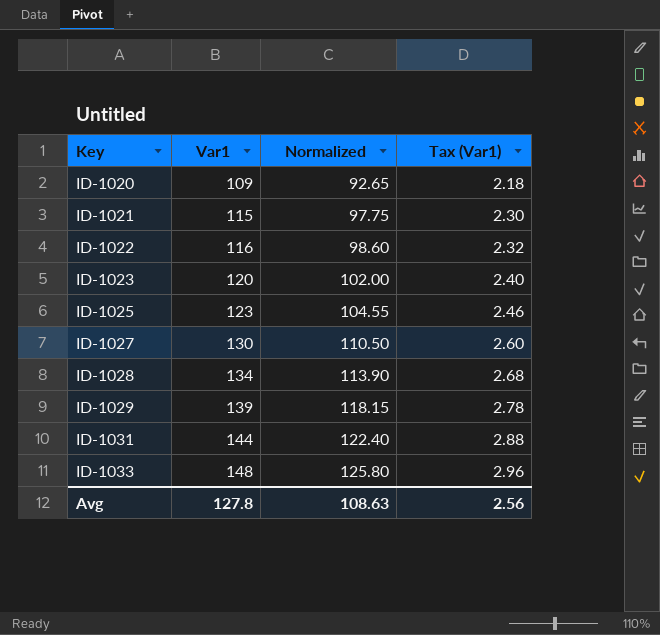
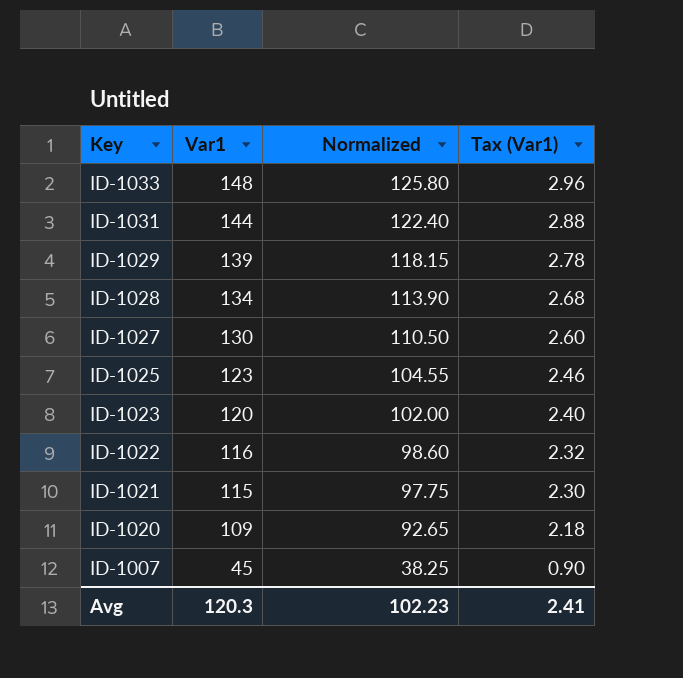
row order: Key ascending -> Key descending
row ID-1007: none -> 45 | 38.25 | 0.90
Avg | Var1: 127.8 -> 120.3
Avg | Normalized: 108.63 -> 102.23
Avg | Tax (Var1): 2.56 -> 2.41

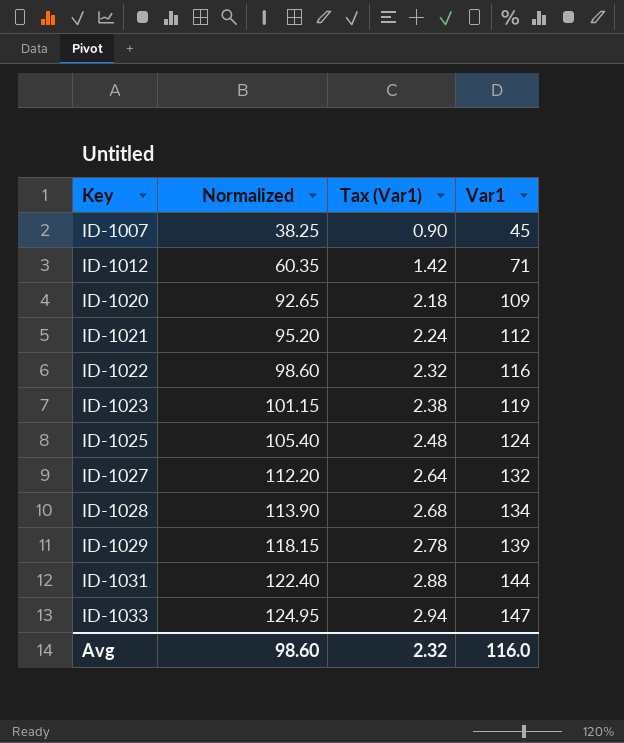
row order: Key descending -> Key ascending
column Var1 | position: 2 -> 4
row ID-1012: none -> 60.35 | 1.42 | 71
ID-1021 | Normalized: 97.75 -> 95.20
ID-1021 | Tax (Var1): 2.30 -> 2.24
ID-1021 | Var1: 115 -> 112
ID-1023 | Normalized: 102.00 -> 101.15
ID-1023 | Tax (Var1): 2.40 -> 2.38
ID-1023 | Var1: 120 -> 119
ID-1025 | Normalized: 104.55 -> 105.40
ID-1025 | Tax (Var1): 2.46 -> 2.48
ID-1025 | Var1: 123 -> 124
ID-1027 | Normalized: 110.50 -> 112.20
ID-1027 | Tax (Var1): 2.60 -> 2.64
ID-1027 | Var1: 130 -> 132
ID-1033 | Normalized: 125.80 -> 124.95
ID-1033 | Tax (Var1): 2.96 -> 2.94
ID-1033 | Var1: 148 -> 147
Avg | Normalized: 102.23 -> 98.60
Avg | Tax (Var1): 2.41 -> 2.32
Avg | Var1: 120.3 -> 116.0

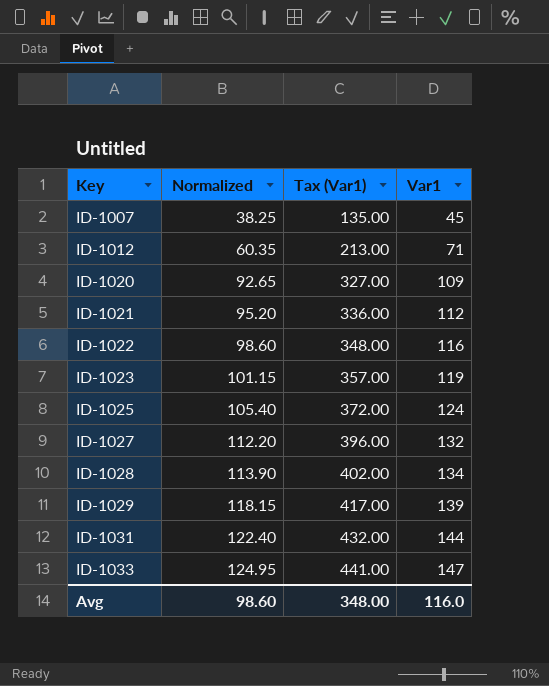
column Tax (Var1) | formula: [Var1] * 0.02 -> [Var1] * 3
Avg | Tax (Var1): 2.32 -> 348.00

